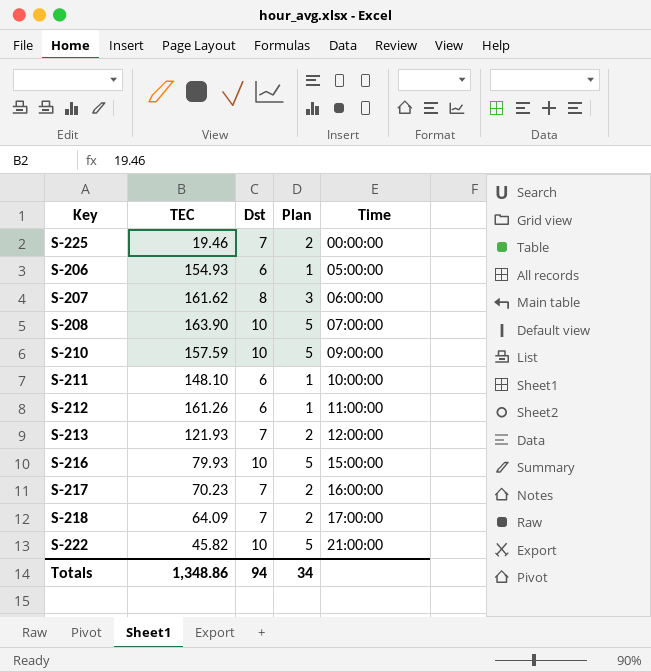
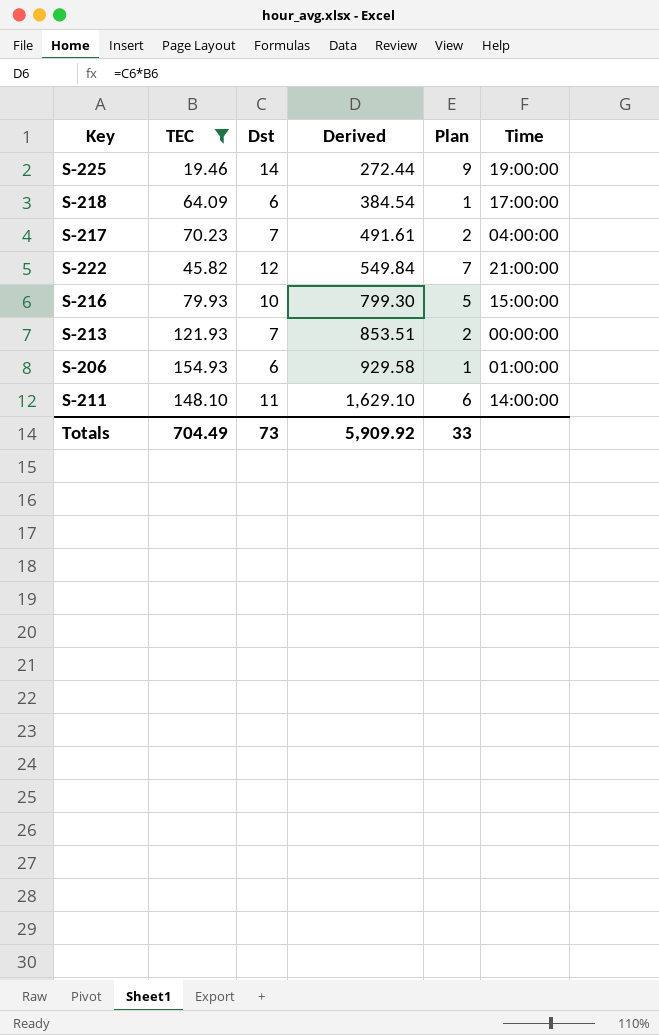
filter: none -> TEC <= 154.93
row order: Time ascending -> Derived ascending
column Derived | formula: none -> [TEC] * [Dst]
S-225 | Dst: 7 -> 14
S-225 | Plan: 2 -> 9
S-225 | Time: 00:00:00 -> 19:00:00
S-218 | Dst: 7 -> 6
S-218 | Plan: 2 -> 1
S-217 | Time: 16:00:00 -> 04:00:00
S-222 | Dst: 10 -> 12
S-222 | Plan: 5 -> 7
S-213 | Time: 12:00:00 -> 00:00:00
S-206 | Time: 05:00:00 -> 01:00:00
S-211 | Dst: 6 -> 11
S-211 | Plan: 1 -> 6
S-211 | Time: 10:00:00 -> 14:00:00
Totals | TEC: 1,348.86 -> 704.49
Totals | Dst: 94 -> 73
Totals | Plan: 34 -> 33

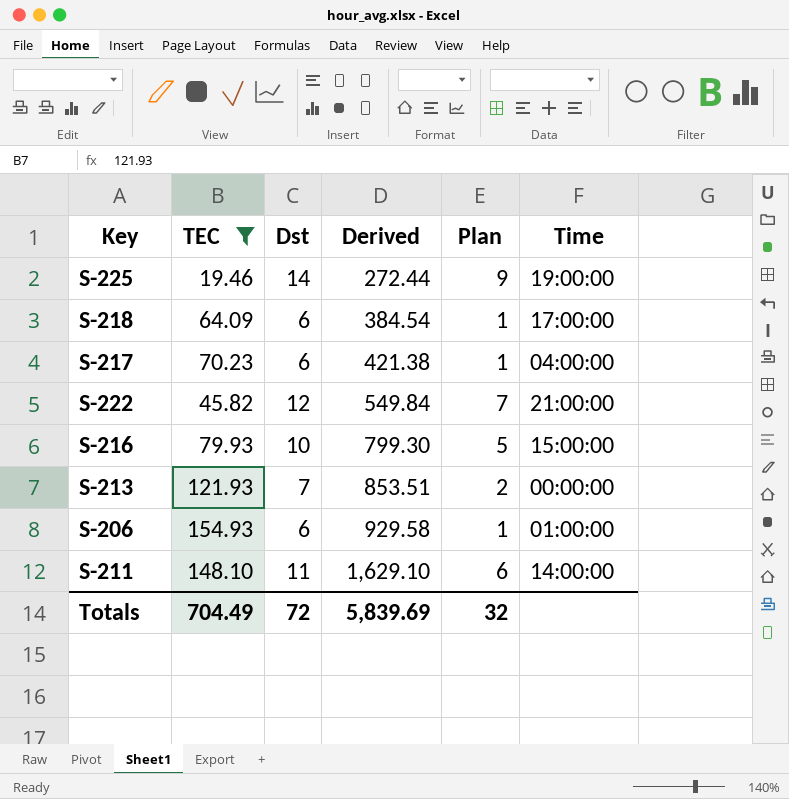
S-217 | Dst: 7 -> 6
S-217 | Derived: 491.61 -> 421.38
S-217 | Plan: 2 -> 1
Totals | Dst: 73 -> 72
Totals | Derived: 5,909.92 -> 5,839.69
Totals | Plan: 33 -> 32

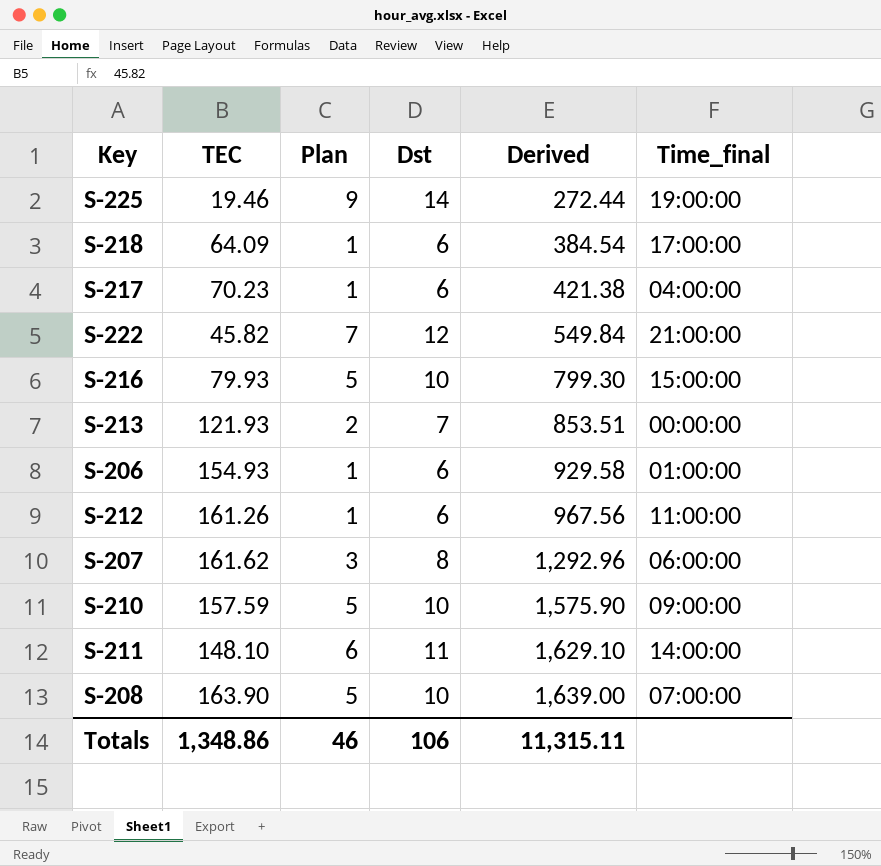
filter: TEC <= 154.93 -> none
column Plan | position: 5 -> 3
column name: Time -> Time_final
Totals | TEC: 704.49 -> 1,348.86
Totals | Plan: 32 -> 46
Totals | Dst: 72 -> 106
Totals | Derived: 5,839.69 -> 11,315.11

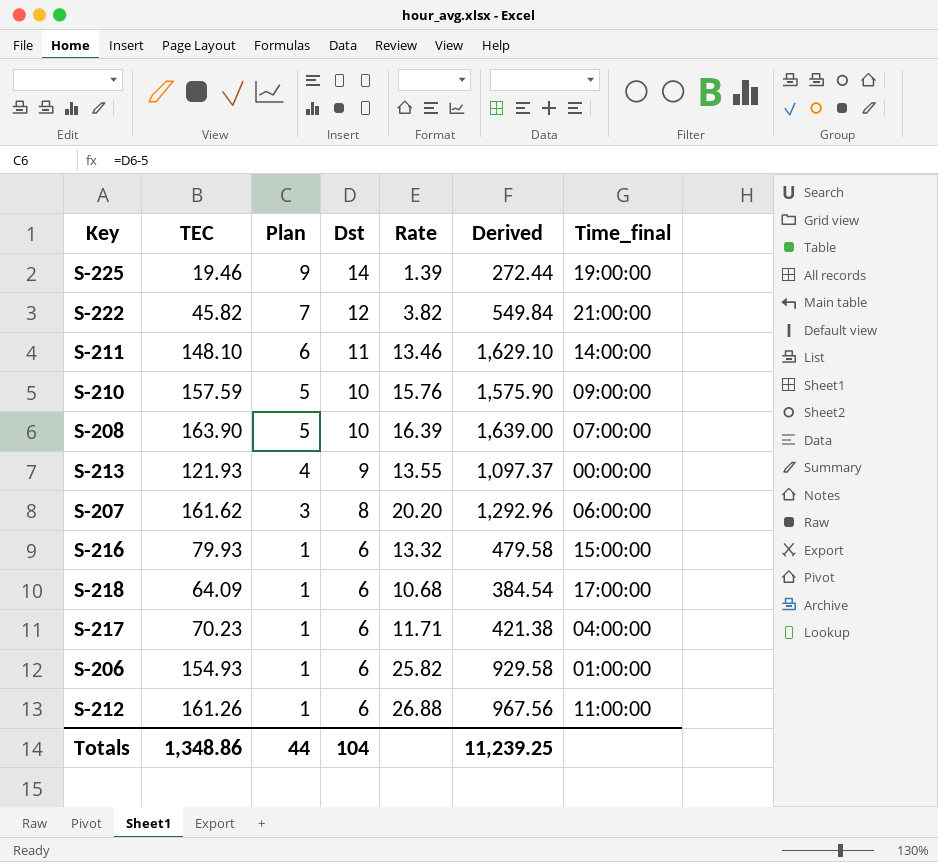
row order: Derived ascending -> Plan descending
column Rate | formula: none -> [TEC] / [Dst]
S-213 | Plan: 2 -> 4
S-213 | Dst: 7 -> 9
S-213 | Derived: 853.51 -> 1,097.37
S-216 | Plan: 5 -> 1
S-216 | Dst: 10 -> 6
S-216 | Derived: 799.30 -> 479.58
Totals | Plan: 46 -> 44
Totals | Dst: 106 -> 104
Totals | Derived: 11,315.11 -> 11,239.25

